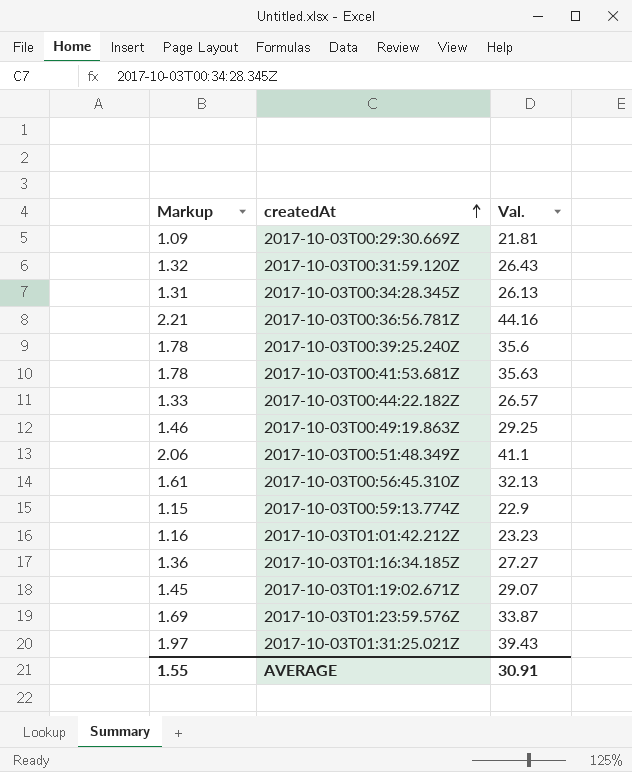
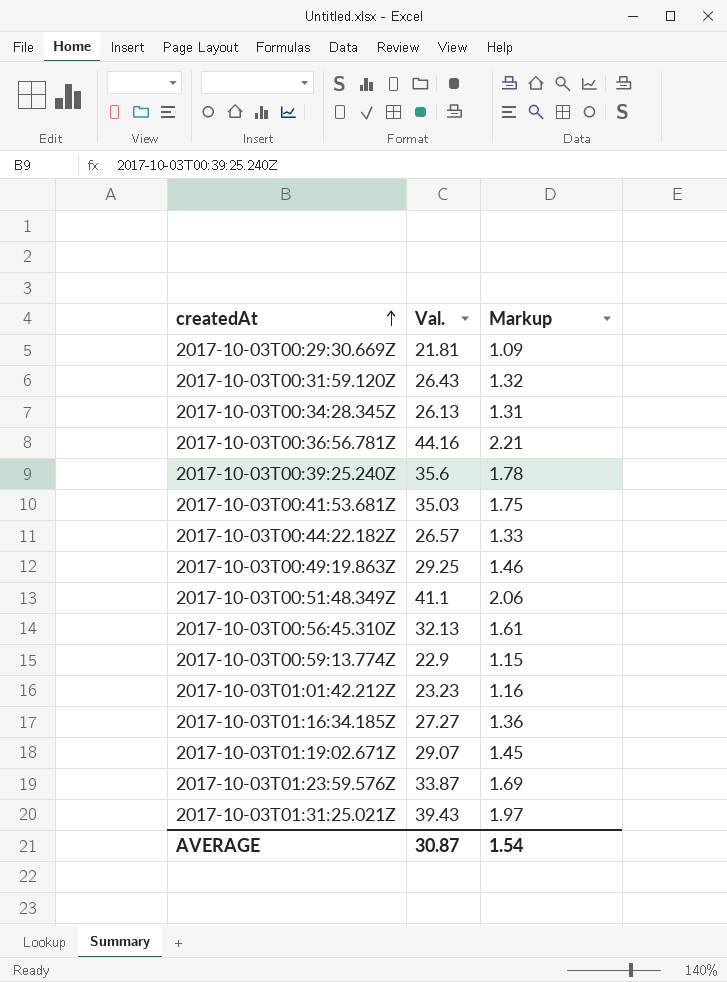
column Markup | position: 1 -> 3
2017-10-03T00:41:53.681Z | Val.: 35.63 -> 35.03
2017-10-03T00:41:53.681Z | Markup: 1.78 -> 1.75
AVERAGE | Val.: 30.91 -> 30.87
AVERAGE | Markup: 1.55 -> 1.54

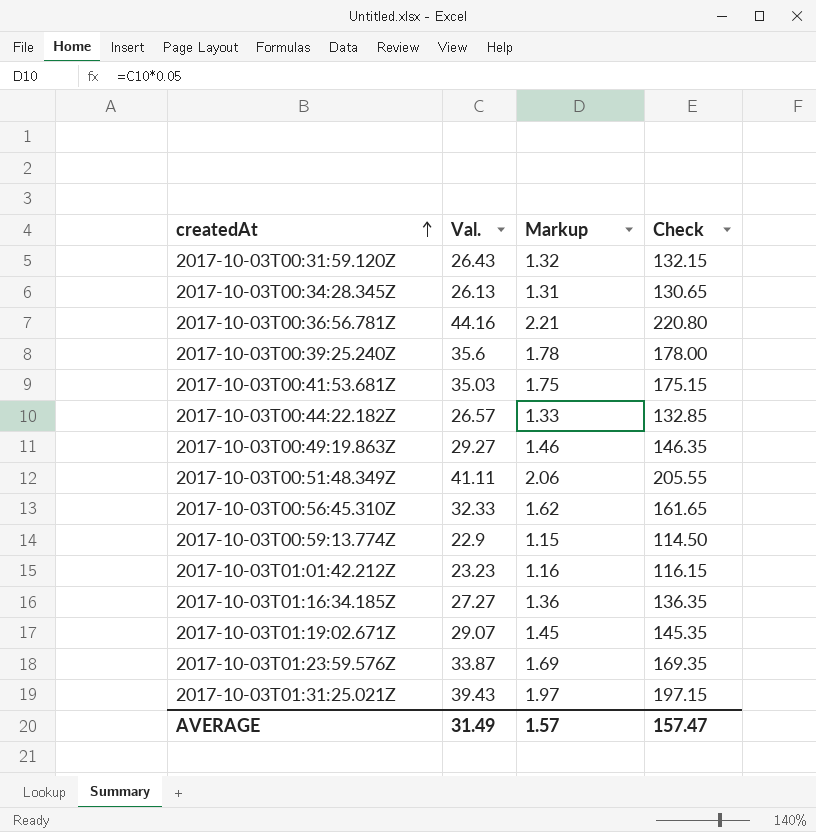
column Check | formula: none -> [Val.] * 5
row 2017-10-03T00:29:30.669Z: 21.81 | 1.09 -> none
2017-10-03T00:49:19.863Z | Val.: 29.25 -> 29.27
2017-10-03T00:51:48.349Z | Val.: 41.1 -> 41.11
2017-10-03T00:56:45.310Z | Val.: 32.13 -> 32.33
2017-10-03T00:56:45.310Z | Markup: 1.61 -> 1.62
AVERAGE | Val.: 30.87 -> 31.49
AVERAGE | Markup: 1.54 -> 1.57

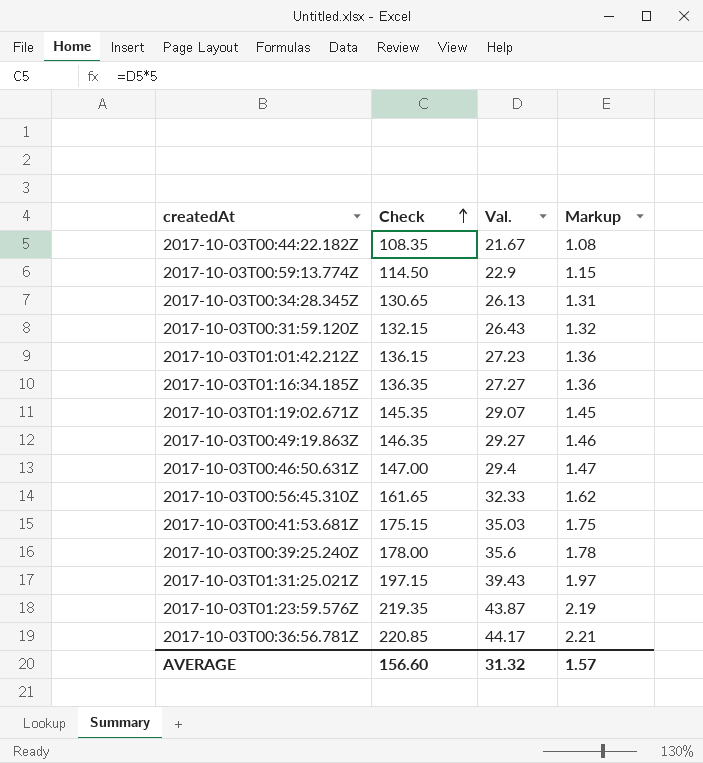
row order: createdAt ascending -> Check ascending
column Check | position: 4 -> 2
row 2017-10-03T00:51:48.349Z: 41.11 | 2.06 | 205.55 -> none
2017-10-03T00:44:22.182Z | Check: 132.85 -> 108.35
2017-10-03T00:44:22.182Z | Val.: 26.57 -> 21.67
2017-10-03T00:44:22.182Z | Markup: 1.33 -> 1.08
2017-10-03T01:01:42.212Z | Check: 116.15 -> 136.15
2017-10-03T01:01:42.212Z | Val.: 23.23 -> 27.23
2017-10-03T01:01:42.212Z | Markup: 1.16 -> 1.36
row 2017-10-03T00:46:50.631Z: none -> 147.00 | 29.4 | 1.47
2017-10-03T01:23:59.576Z | Check: 169.35 -> 219.35
2017-10-03T01:23:59.576Z | Val.: 33.87 -> 43.87
2017-10-03T01:23:59.576Z | Markup: 1.69 -> 2.19
2017-10-03T00:36:56.781Z | Check: 220.80 -> 220.85
2017-10-03T00:36:56.781Z | Val.: 44.16 -> 44.17
AVERAGE | Check: 157.47 -> 156.60
AVERAGE | Val.: 31.49 -> 31.32

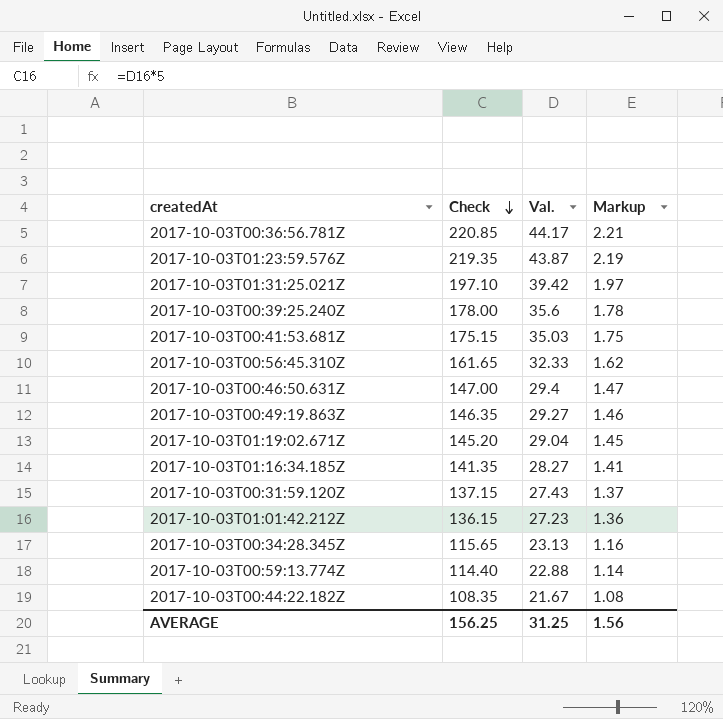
row order: Check ascending -> Check descending
2017-10-03T01:31:25.021Z | Check: 197.15 -> 197.10
2017-10-03T01:31:25.021Z | Val.: 39.43 -> 39.42
2017-10-03T01:19:02.671Z | Check: 145.35 -> 145.20
2017-10-03T01:19:02.671Z | Val.: 29.07 -> 29.04
2017-10-03T01:16:34.185Z | Check: 136.35 -> 141.35
2017-10-03T01:16:34.185Z | Val.: 27.27 -> 28.27
2017-10-03T01:16:34.185Z | Markup: 1.36 -> 1.41
2017-10-03T00:31:59.120Z | Check: 132.15 -> 137.15
2017-10-03T00:31:59.120Z | Val.: 26.43 -> 27.43
2017-10-03T00:31:59.120Z | Markup: 1.32 -> 1.37
2017-10-03T00:34:28.345Z | Check: 130.65 -> 115.65
2017-10-03T00:34:28.345Z | Val.: 26.13 -> 23.13
2017-10-03T00:34:28.345Z | Markup: 1.31 -> 1.16
2017-10-03T00:59:13.774Z | Check: 114.50 -> 114.40
2017-10-03T00:59:13.774Z | Val.: 22.9 -> 22.88
2017-10-03T00:59:13.774Z | Markup: 1.15 -> 1.14
AVERAGE | Check: 156.60 -> 156.25
AVERAGE | Val.: 31.32 -> 31.25
AVERAGE | Markup: 1.57 -> 1.56

